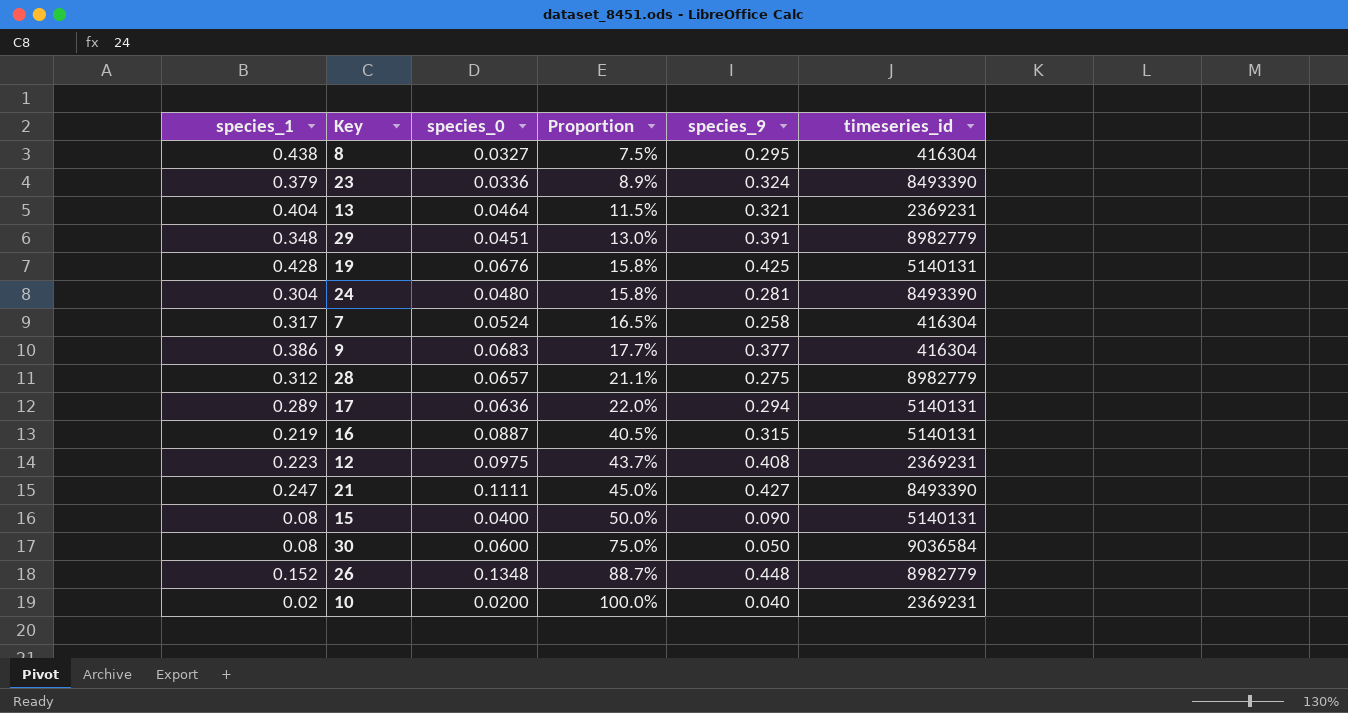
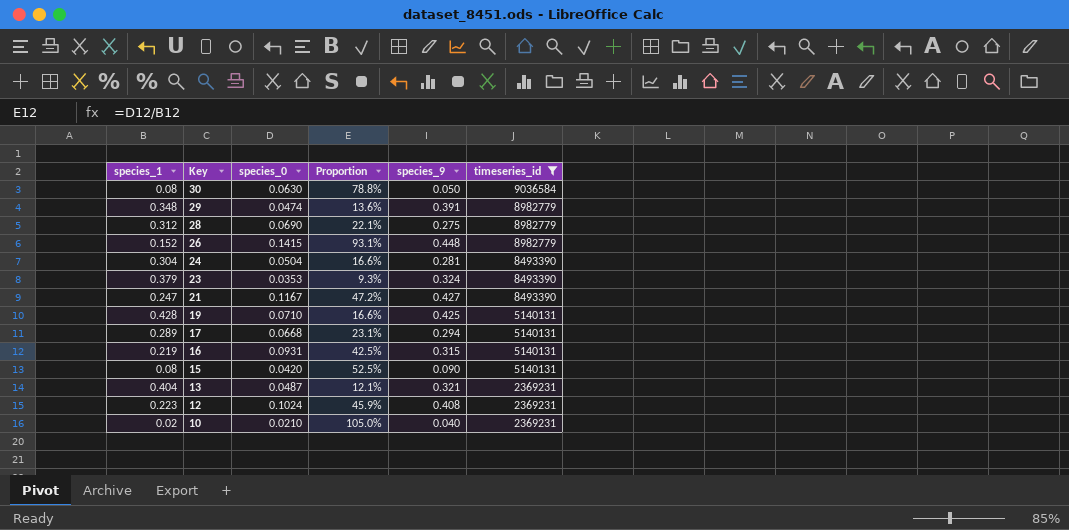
filter: none -> timeseries_id != 416304
row order: Proportion ascending -> Key descending
30 | species_0: 0.0600 -> 0.0630
30 | Proportion: 75.0% -> 78.8%
29 | species_0: 0.0451 -> 0.0474
29 | Proportion: 13.0% -> 13.6%
28 | species_0: 0.0657 -> 0.0690
28 | Proportion: 21.1% -> 22.1%
26 | species_0: 0.1348 -> 0.1415
26 | Proportion: 88.7% -> 93.1%
24 | species_0: 0.0480 -> 0.0504
24 | Proportion: 15.8% -> 16.6%
23 | species_0: 0.0336 -> 0.0353
23 | Proportion: 8.9% -> 9.3%
21 | species_0: 0.1111 -> 0.1167
21 | Proportion: 45.0% -> 47.2%
19 | species_0: 0.0676 -> 0.0710
19 | Proportion: 15.8% -> 16.6%
17 | species_0: 0.0636 -> 0.0668
17 | Proportion: 22.0% -> 23.1%
16 | species_0: 0.0887 -> 0.0931
16 | Proportion: 40.5% -> 42.5%
15 | species_0: 0.0400 -> 0.0420
15 | Proportion: 50.0% -> 52.5%
13 | species_0: 0.0464 -> 0.0487
13 | Proportion: 11.5% -> 12.1%
12 | species_0: 0.0975 -> 0.1024
12 | Proportion: 43.7% -> 45.9%
10 | species_0: 0.0200 -> 0.0210
10 | Proportion: 100.0% -> 105.0%

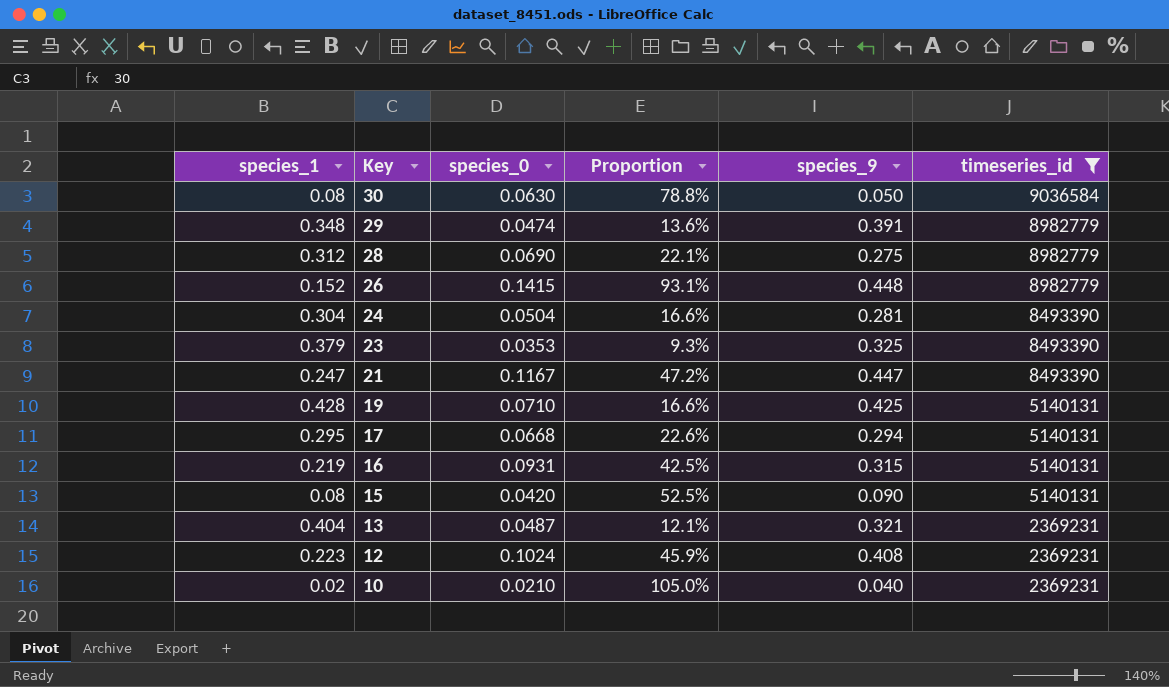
23 | species_9: 0.324 -> 0.325
21 | species_9: 0.427 -> 0.447
17 | species_1: 0.289 -> 0.295
17 | Proportion: 23.1% -> 22.6%

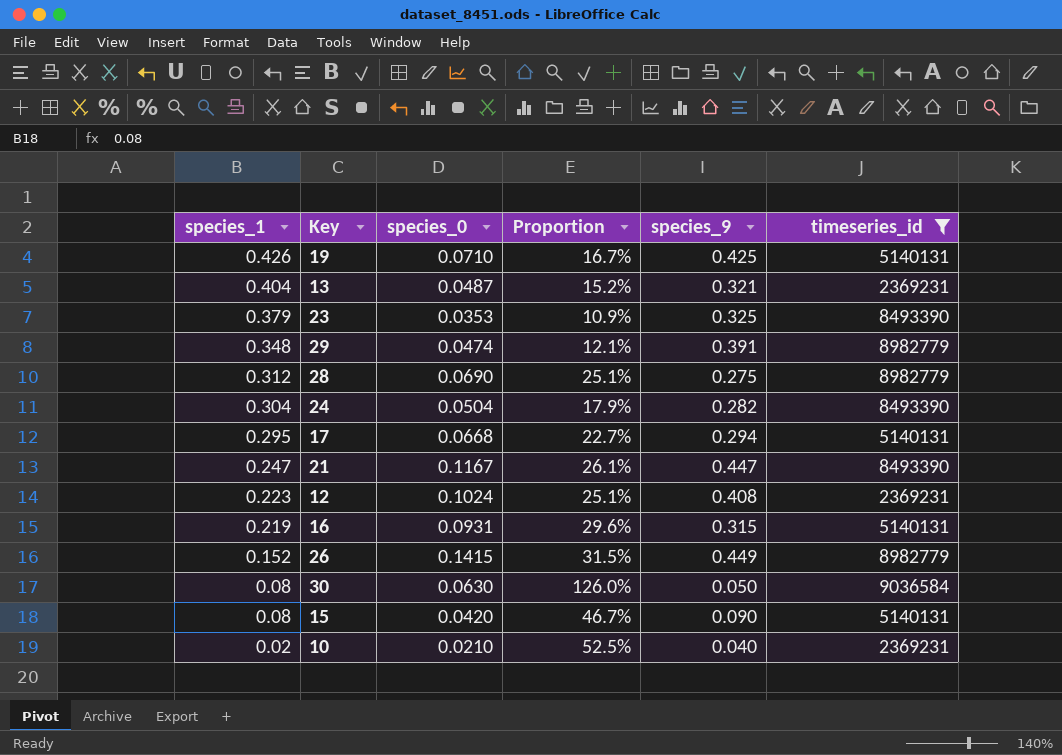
row order: Key descending -> species_1 descending
column Proportion | formula: [species_0] / [species_1] -> [species_0] / [species_9]
19 | species_1: 0.428 -> 0.426
24 | species_9: 0.281 -> 0.282
26 | species_9: 0.448 -> 0.449

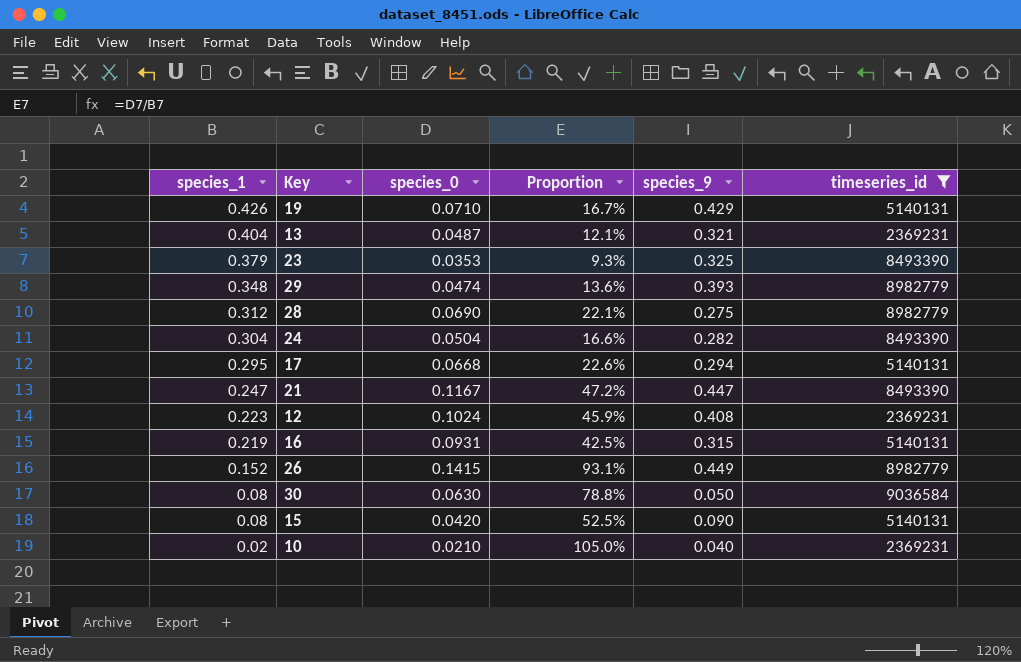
column Proportion | formula: [species_0] / [species_9] -> [species_0] / [species_1]
19 | species_9: 0.425 -> 0.429
29 | species_9: 0.391 -> 0.393

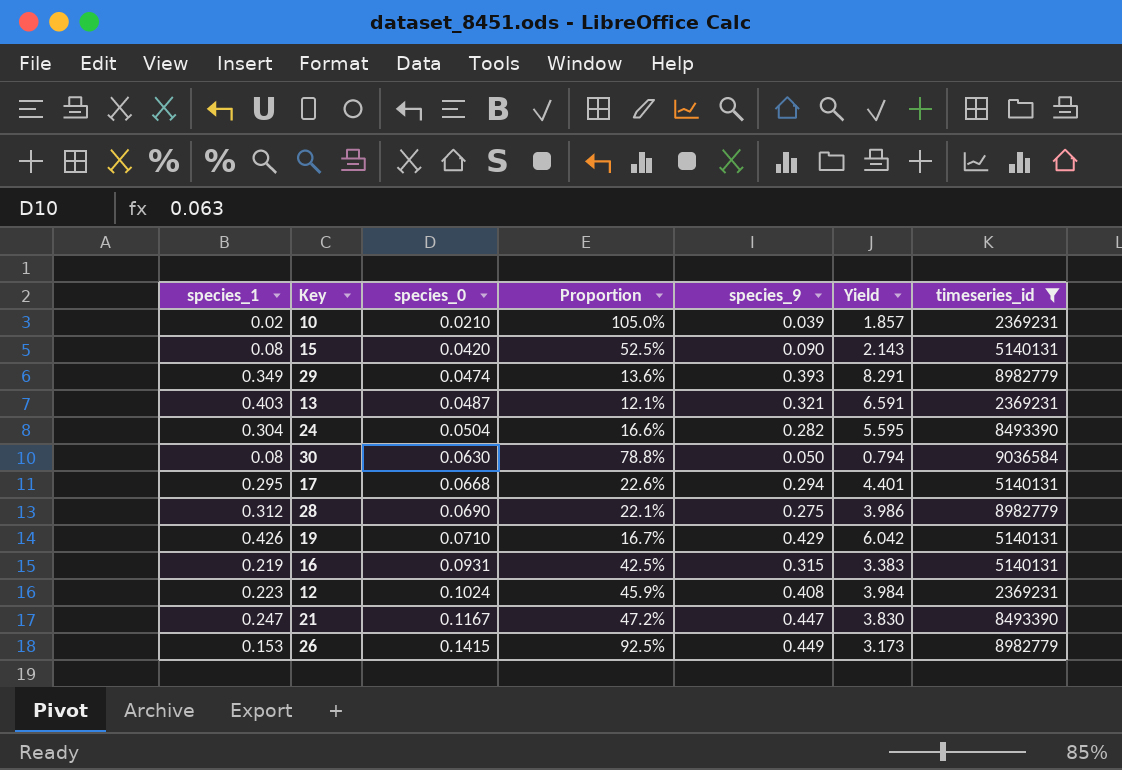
row order: species_1 descending -> species_0 ascending
column Yield | formula: none -> [species_9] / [species_0]
row 23: 0.379 | 0.0353 | 9.3% | 0.325 | 8493390 -> none
10 | species_9: 0.040 -> 0.039
29 | species_1: 0.348 -> 0.349
13 | species_1: 0.404 -> 0.403
26 | species_1: 0.152 -> 0.153
26 | Proportion: 93.1% -> 92.5%

